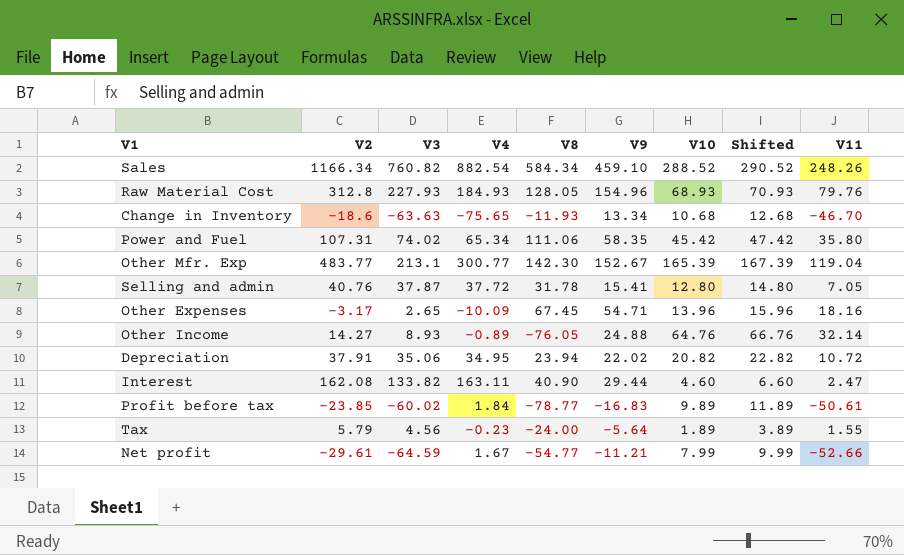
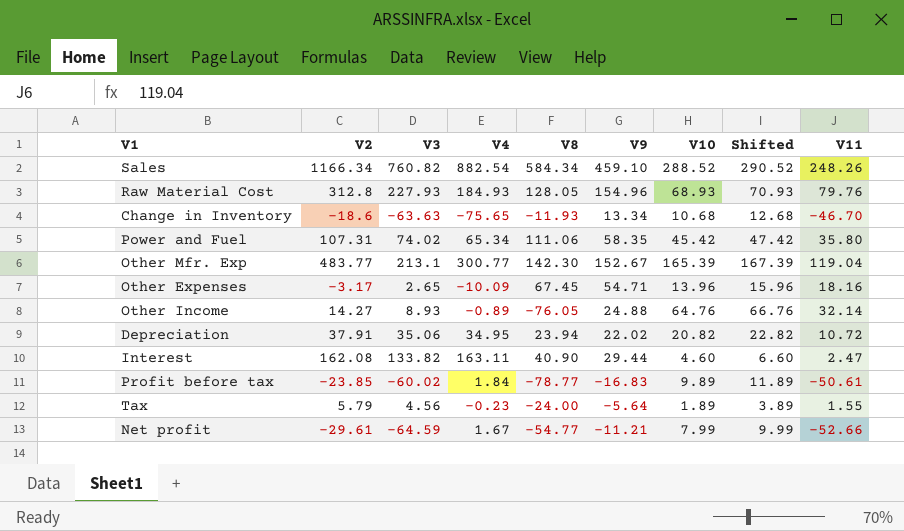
row Selling and admin: 40.76 | 37.87 | 37.72 | 31.78 | 15.41 | 12.80 | 14.80 | 7.05 -> none

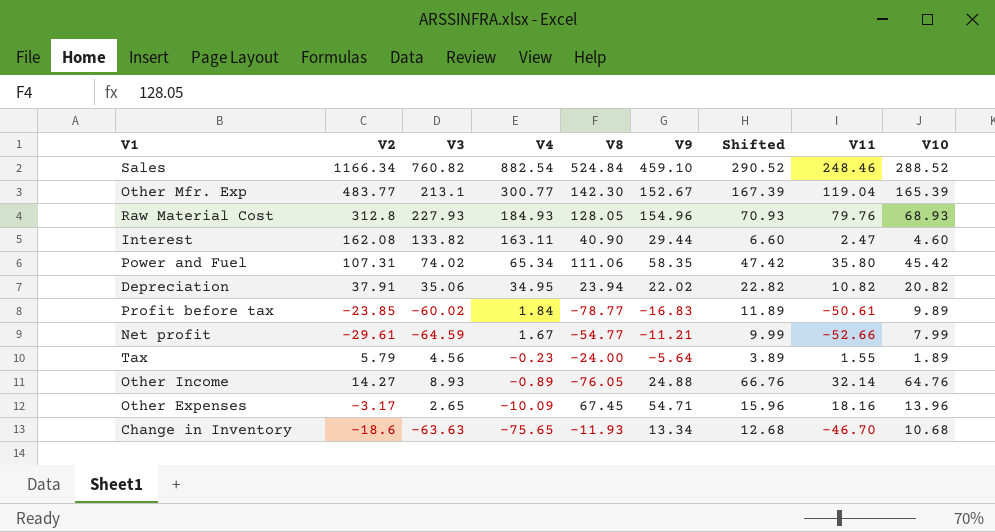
row order: none -> V4 descending
column V10 | position: 7 -> 9
Sales | V8: 584.34 -> 524.84
Sales | V11: 248.26 -> 248.46
Depreciation | V11: 10.72 -> 10.82

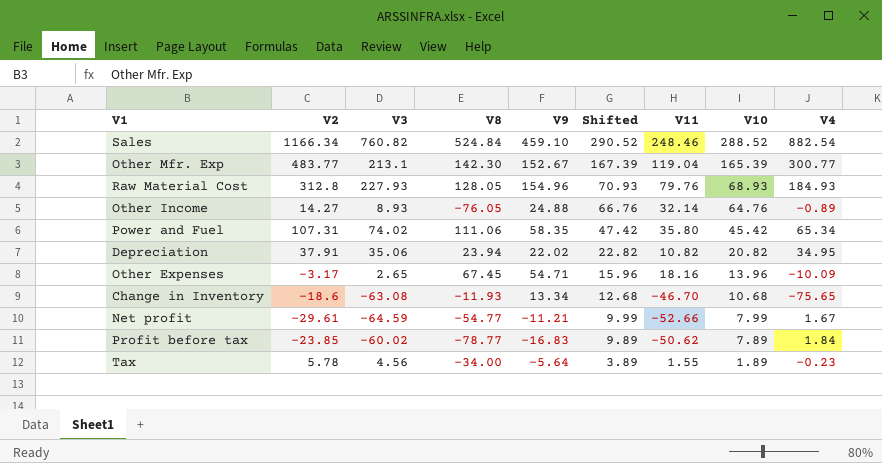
row order: V4 descending -> Shifted descending
column V4 | position: 4 -> 9
row Interest: 162.08 | 133.82 | 163.11 | 40.90 | 29.44 | 6.60 | 2.47 | 4.60 -> none
Change in Inventory | V3: -63.63 -> -63.08
Profit before tax | Shifted: 11.89 -> 9.89
Profit before tax | V11: -50.61 -> -50.62
Profit before tax | V10: 9.89 -> 7.89
Tax | V2: 5.79 -> 5.78
Tax | V8: -24.00 -> -34.00

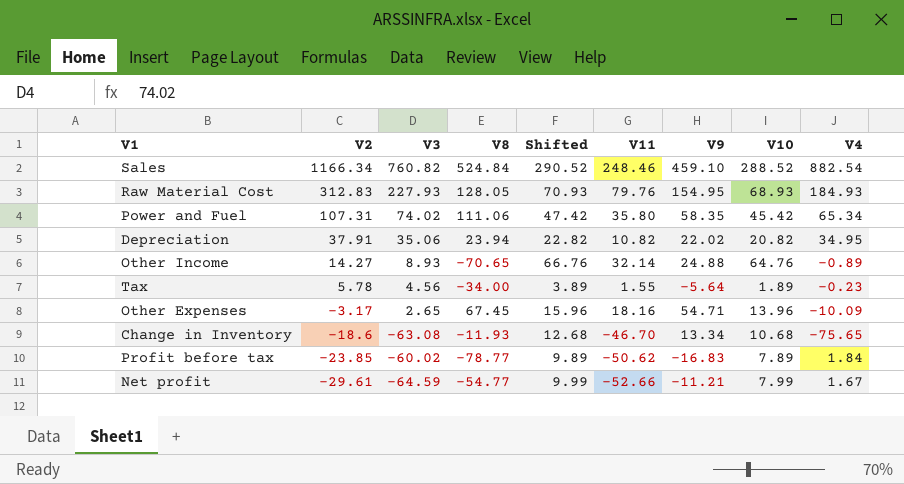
row order: Shifted descending -> V2 descending
column V9 | position: 5 -> 7
row Other Mfr. Exp: 483.77 | 213.1 | 142.30 | 152.67 | 167.39 | 119.04 | 165.39 | 300.77 -> none
Raw Material Cost | V2: 312.8 -> 312.83
Raw Material Cost | V9: 154.96 -> 154.95
Other Income | V8: -76.05 -> -70.65

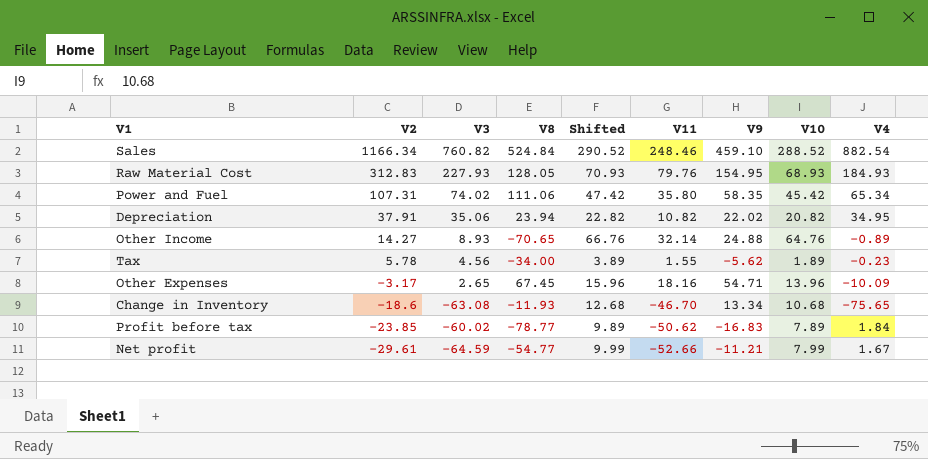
Tax | V9: -5.64 -> -5.62

